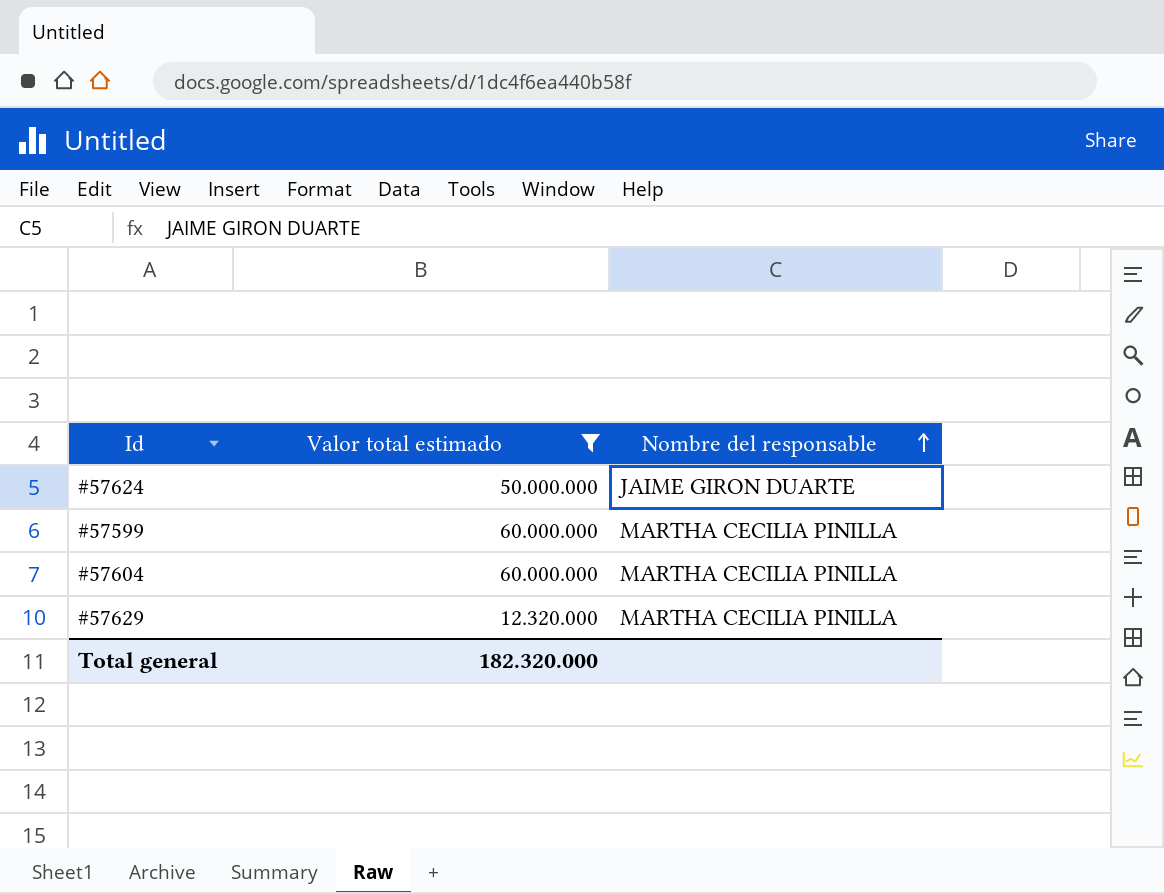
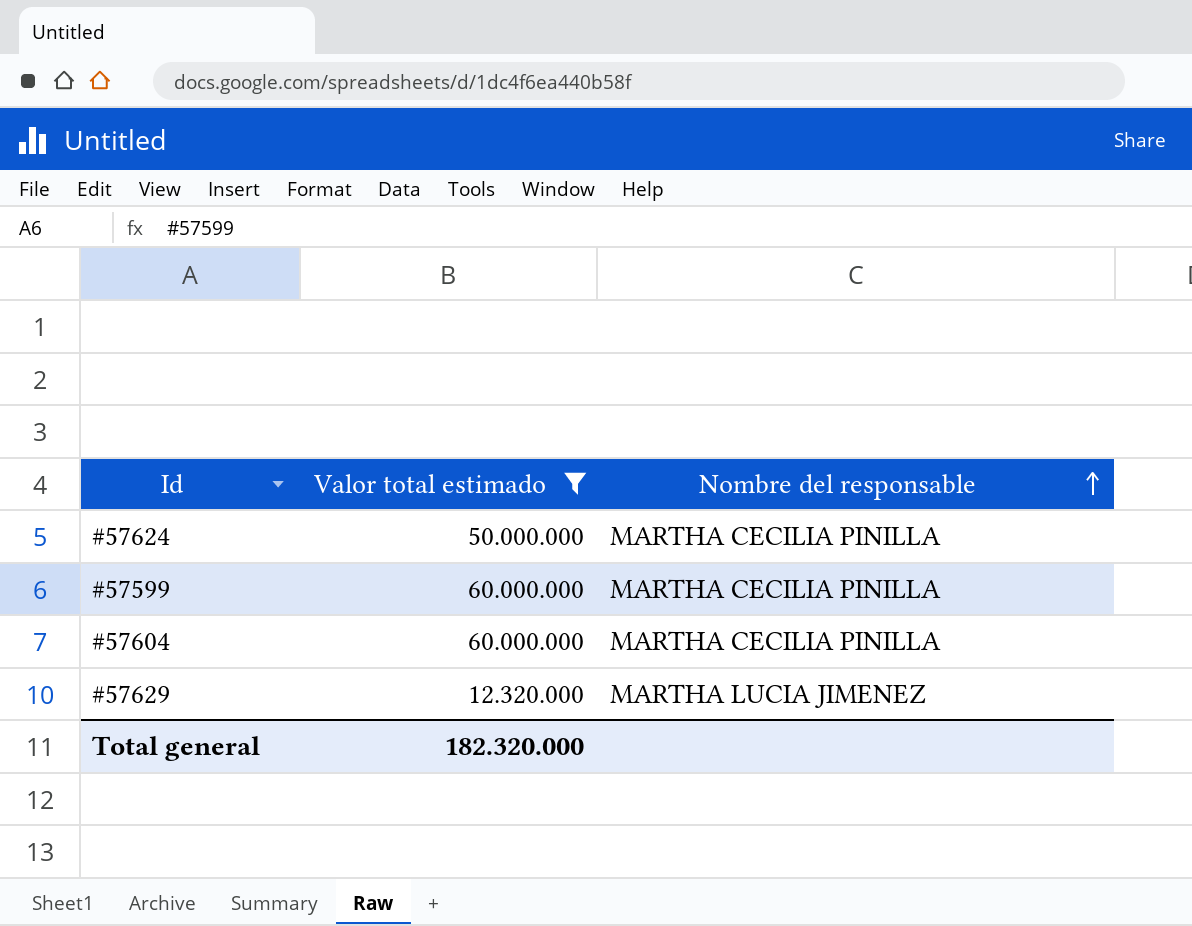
#57624 | Nombre del responsable: JAIME GIRON DUARTE -> MARTHA CECILIA PINILLA
#57629 | Nombre del responsable: MARTHA CECILIA PINILLA -> MARTHA LUCIA JIMENEZ

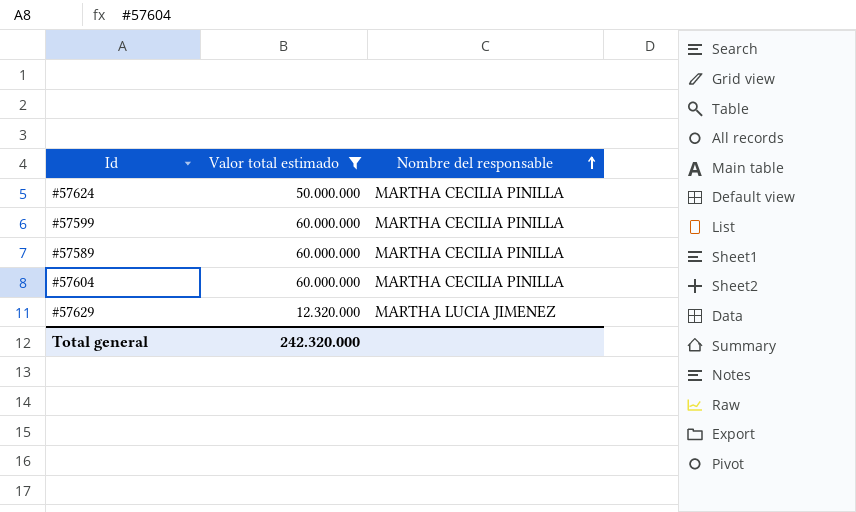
row #57589: none -> 60.000.000 | MARTHA CECILIA PINILLA
Total general | Valor total estimado: 182.320.000 -> 242.320.000

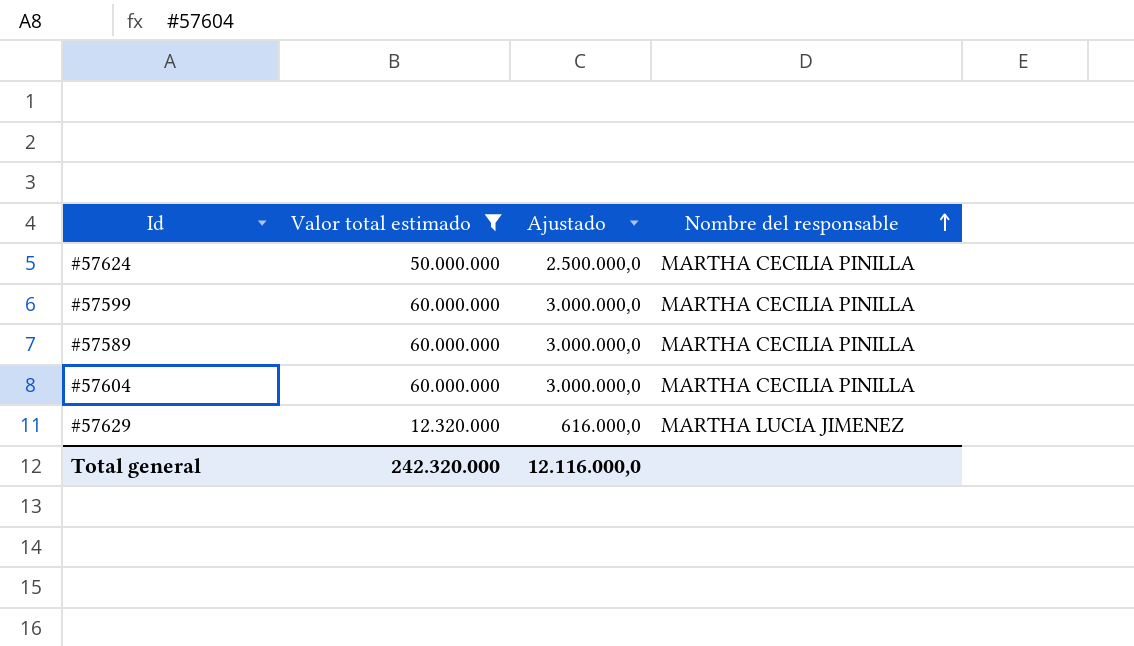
column Ajustado | formula: none -> [Valor total estimado] * 0,05

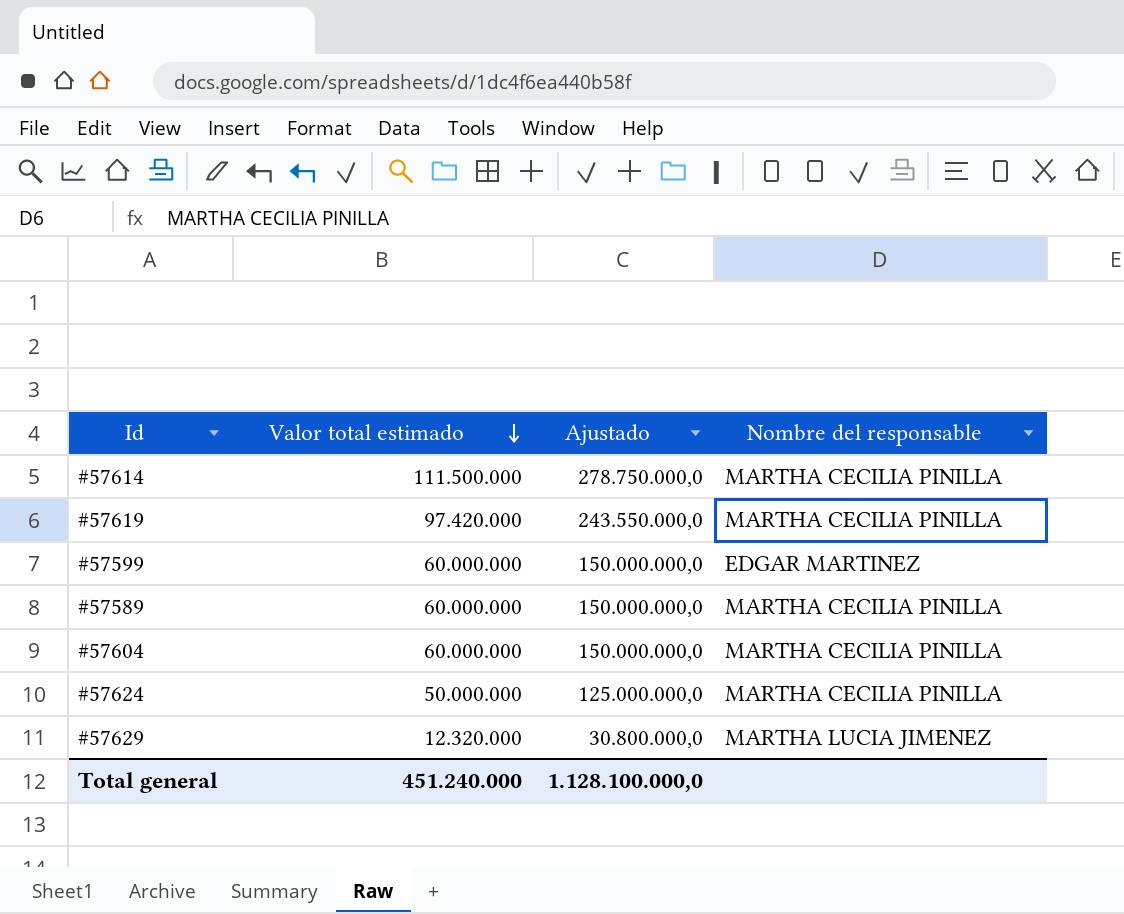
filter: Valor total estimado <= 60.000.000 -> none
row order: Nombre del responsable ascending -> Valor total estimado descending
column Ajustado | formula: [Valor total estimado] * 0,05 -> [Valor total estimado] * 2,5
#57599 | Nombre del responsable: MARTHA CECILIA PINILLA -> EDGAR MARTINEZ
Total general | Valor total estimado: 242.320.000 -> 451.240.000
Total general | Ajustado: 12.116.000,0 -> 1.128.100.000,0

